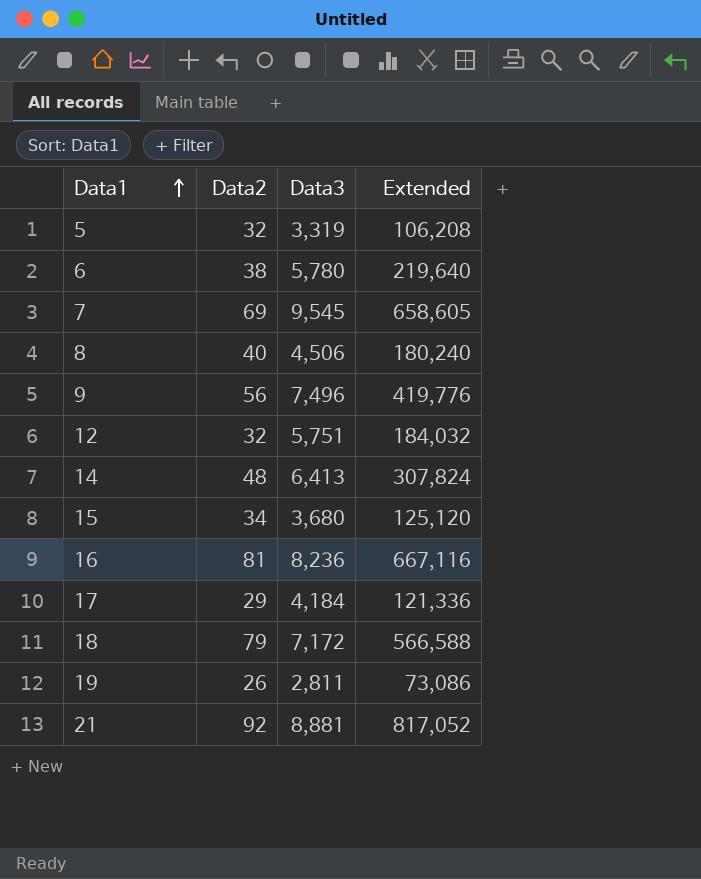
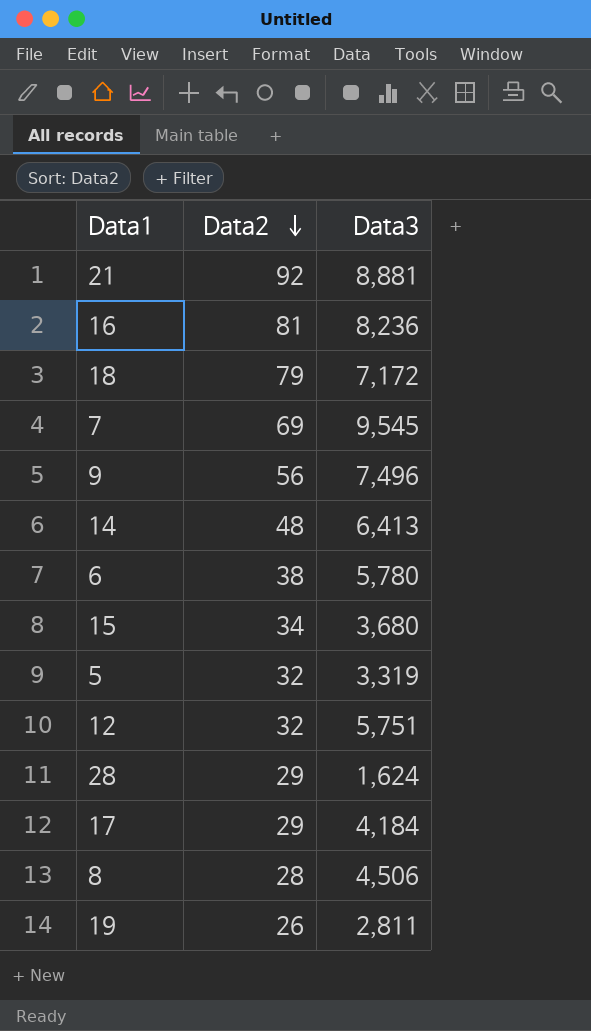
row order: Data1 ascending -> Data2 descending
column Extended | formula: [Data2] * [Data3] -> none
row 28: none -> 29 | 1,624
8 | Data2: 40 -> 28

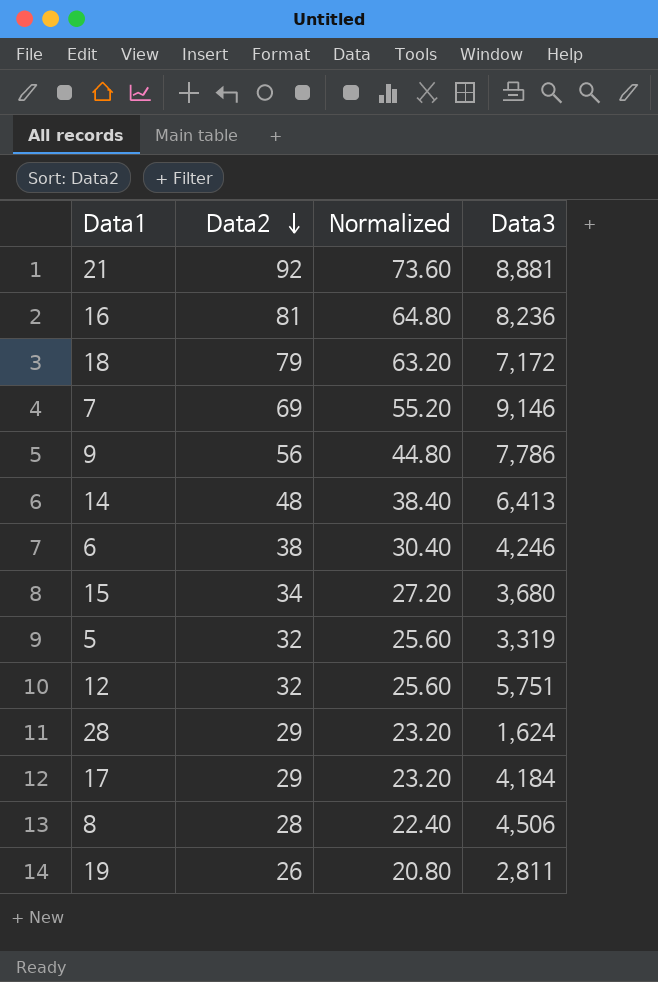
column Normalized | formula: none -> [Data2] * 0.8
7 | Data3: 9,545 -> 9,146
9 | Data3: 7,496 -> 7,786
6 | Data3: 5,780 -> 4,246

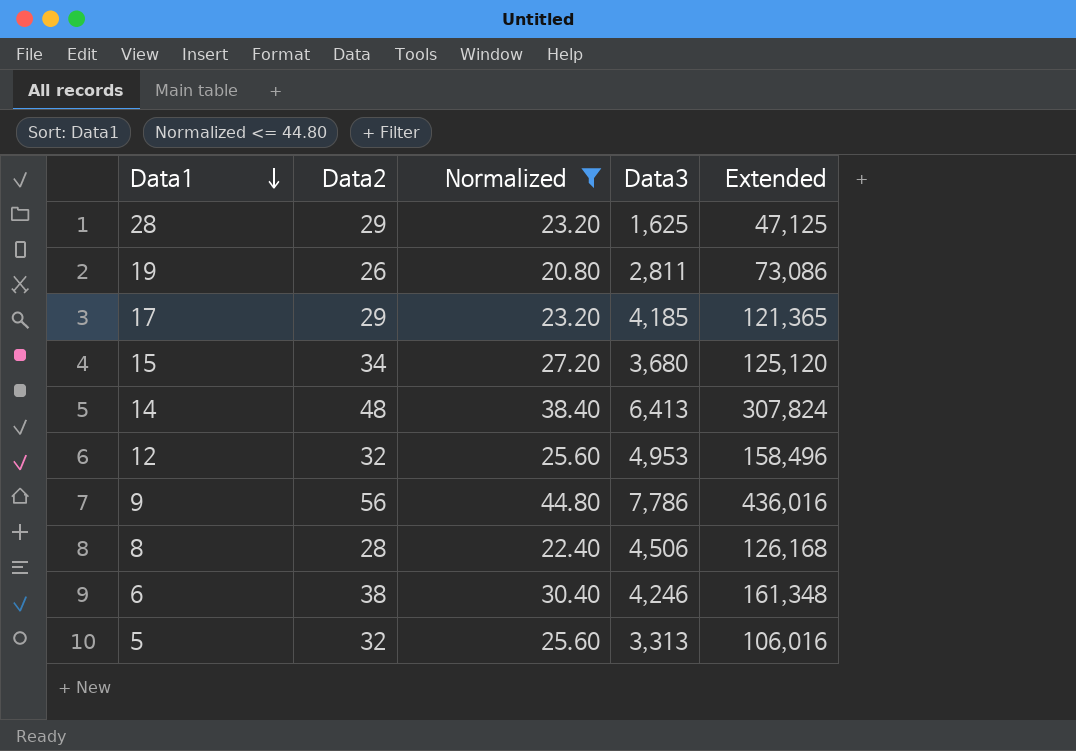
filter: none -> Normalized <= 44.80
row order: Data2 descending -> Data1 descending
column Extended | formula: none -> [Data2] * [Data3]
28 | Data3: 1,624 -> 1,625
17 | Data3: 4,184 -> 4,185
12 | Data3: 5,751 -> 4,953
5 | Data3: 3,319 -> 3,313

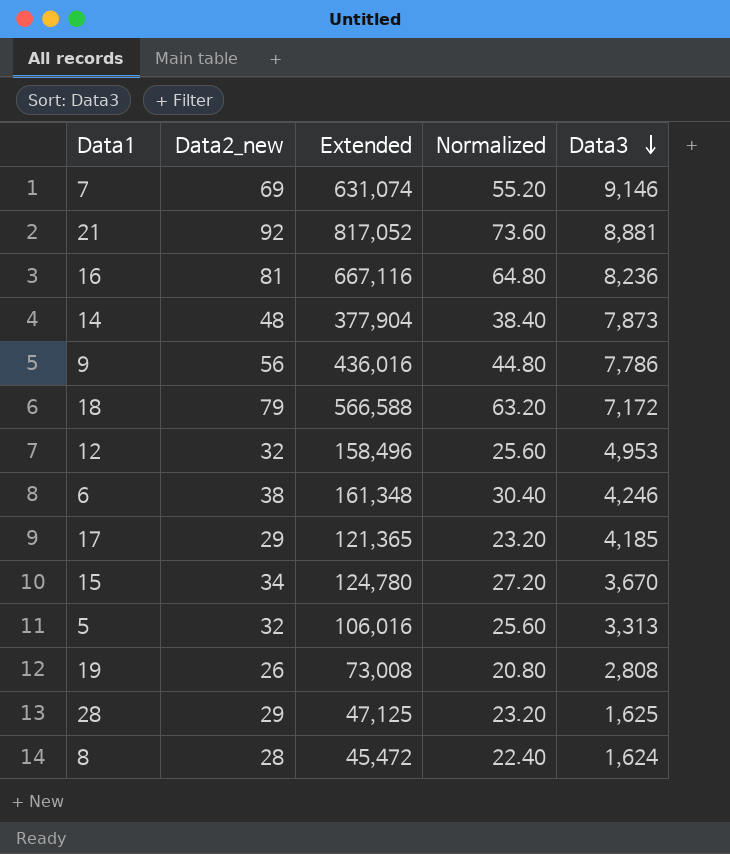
filter: Normalized <= 44.80 -> none
row order: Data1 descending -> Data3 descending
column name: Data2 -> Data2_new
column Extended | position: 5 -> 3
14 | Extended: 307,824 -> 377,904
14 | Data3: 6,413 -> 7,873
15 | Extended: 125,120 -> 124,780
15 | Data3: 3,680 -> 3,670
19 | Extended: 73,086 -> 73,008
19 | Data3: 2,811 -> 2,808
8 | Extended: 126,168 -> 45,472
8 | Data3: 4,506 -> 1,624

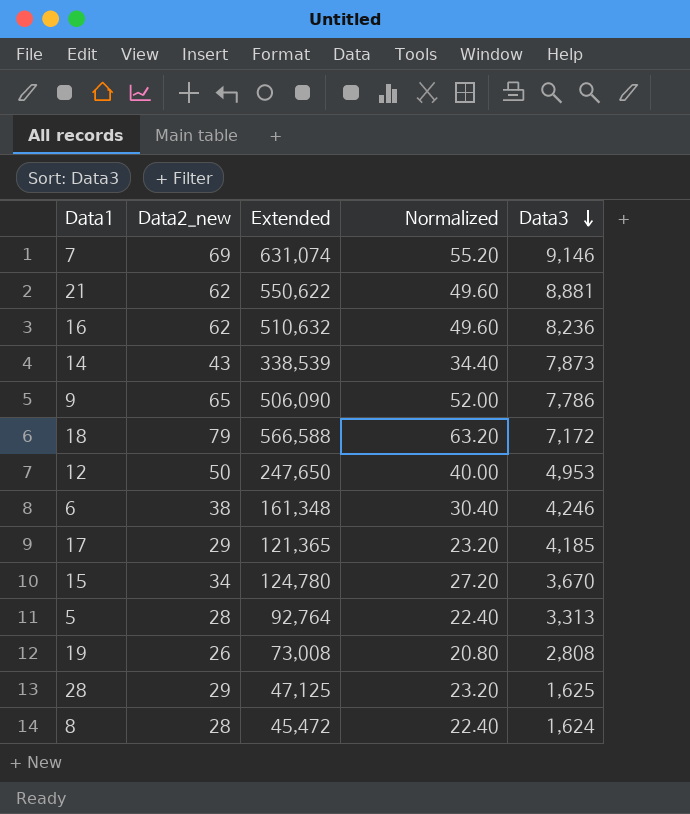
21 | Data2_new: 92 -> 62
21 | Extended: 817,052 -> 550,622
21 | Normalized: 73.60 -> 49.60
16 | Data2_new: 81 -> 62
16 | Extended: 667,116 -> 510,632
16 | Normalized: 64.80 -> 49.60
14 | Data2_new: 48 -> 43
14 | Extended: 377,904 -> 338,539
14 | Normalized: 38.40 -> 34.40
9 | Data2_new: 56 -> 65
9 | Extended: 436,016 -> 506,090
9 | Normalized: 44.80 -> 52.00
12 | Data2_new: 32 -> 50
12 | Extended: 158,496 -> 247,650
12 | Normalized: 25.60 -> 40.00
5 | Data2_new: 32 -> 28
5 | Extended: 106,016 -> 92,764
5 | Normalized: 25.60 -> 22.40

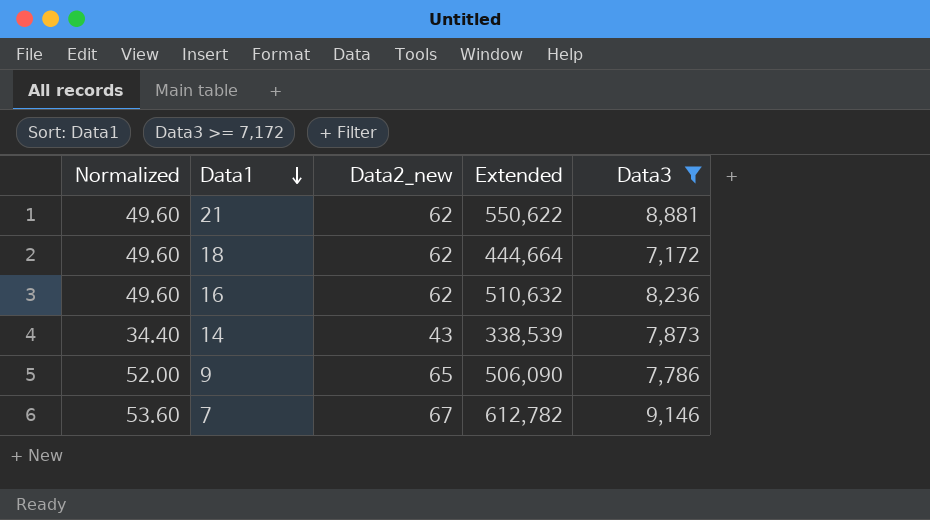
filter: none -> Data3 >= 7,172
row order: Data3 descending -> Data1 descending
column Normalized | position: 4 -> 1
18 | Normalized: 63.20 -> 49.60
18 | Data2_new: 79 -> 62
18 | Extended: 566,588 -> 444,664
7 | Normalized: 55.20 -> 53.60
7 | Data2_new: 69 -> 67
7 | Extended: 631,074 -> 612,782

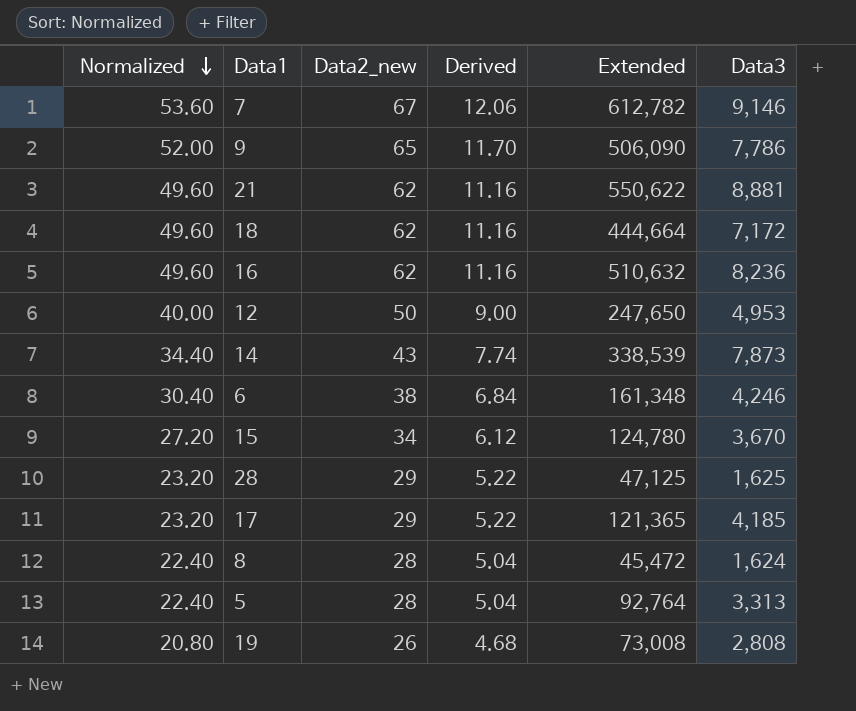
filter: Data3 >= 7,172 -> none
row order: Data1 descending -> Normalized descending
column Derived | formula: none -> [Data2_new] * 0.18

